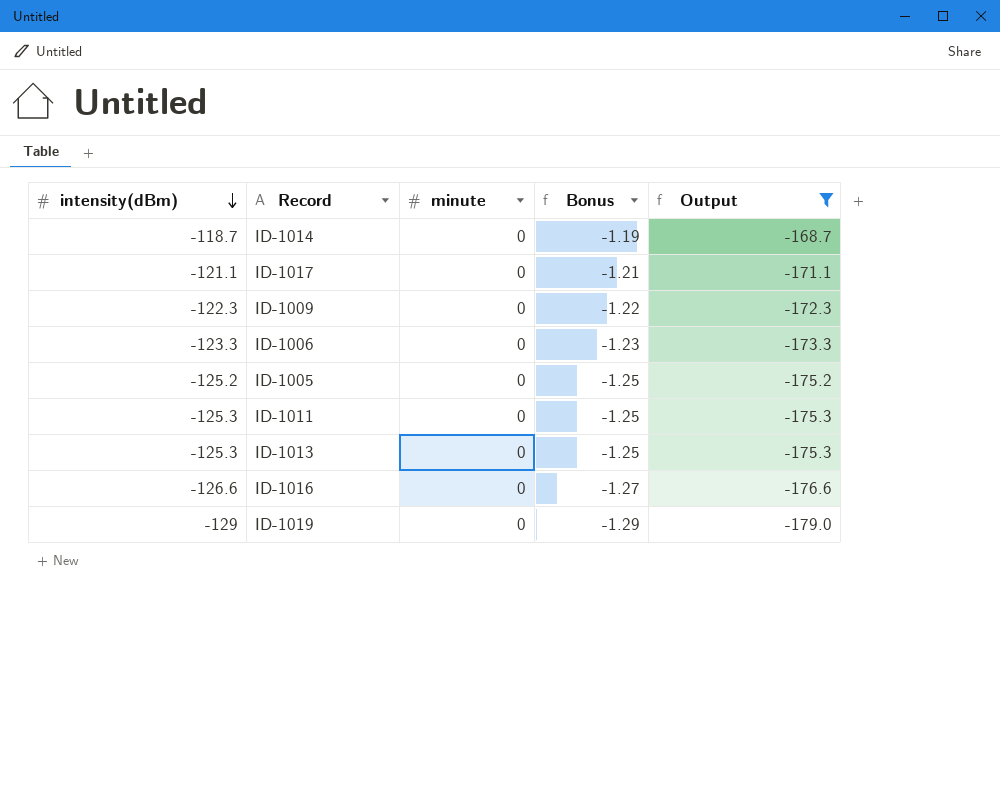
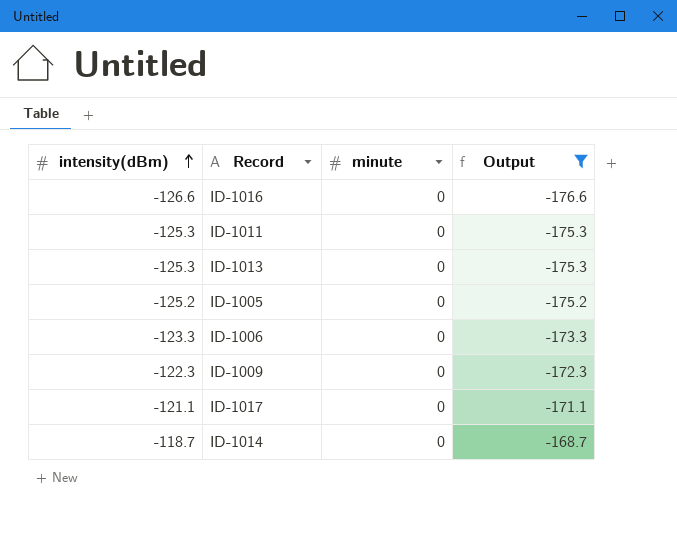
row order: intensity(dBm) descending -> intensity(dBm) ascending
column Bonus | formula: [intensity(dBm)] * 0.01 -> none
row ID-1019: -129 | 0 | -1.29 | -179.0 -> none

